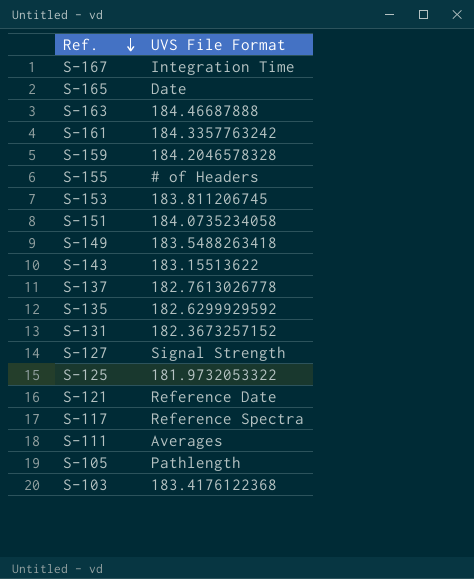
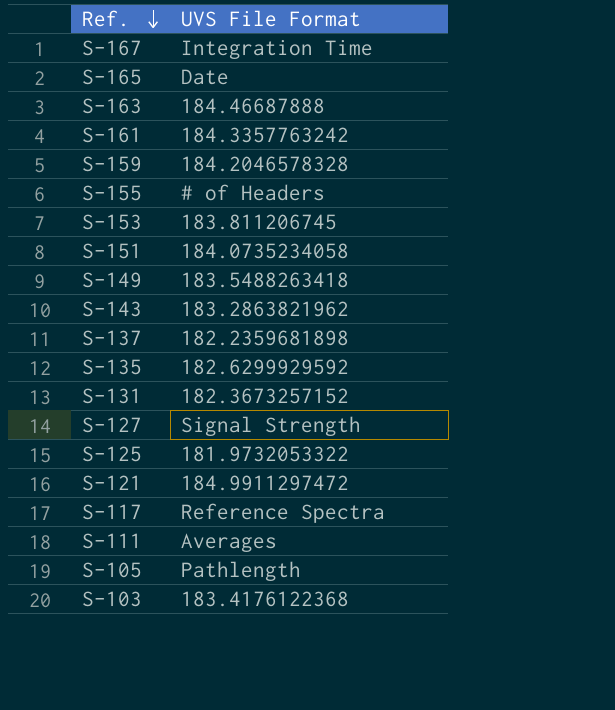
S-143 | UVS File Format: 183.15513622 -> 183.2863821962
S-137 | UVS File Format: 182.7613026778 -> 182.2359681898
S-121 | UVS File Format: Reference Date -> 184.9911297472

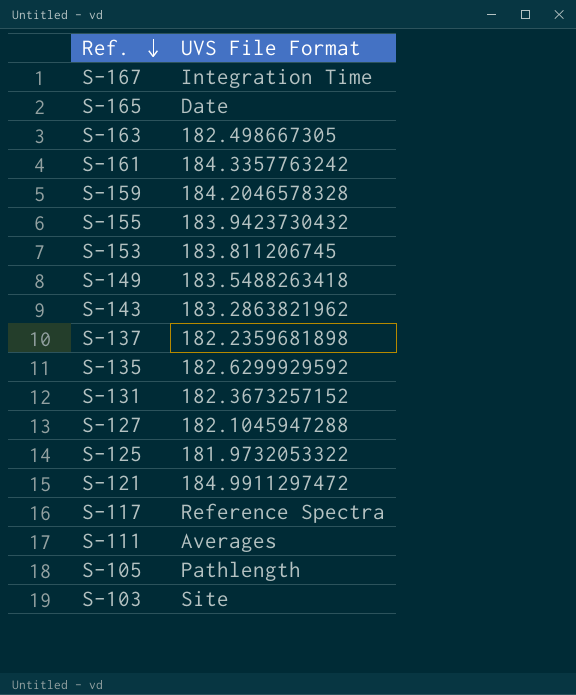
row S-151: 184.0735234058 -> none
S-163 | UVS File Format: 184.46687888 -> 182.498667305
S-155 | UVS File Format: # of Headers -> 183.9423730432
S-127 | UVS File Format: Signal Strength -> 182.1045947288
S-103 | UVS File Format: 183.4176122368 -> Site

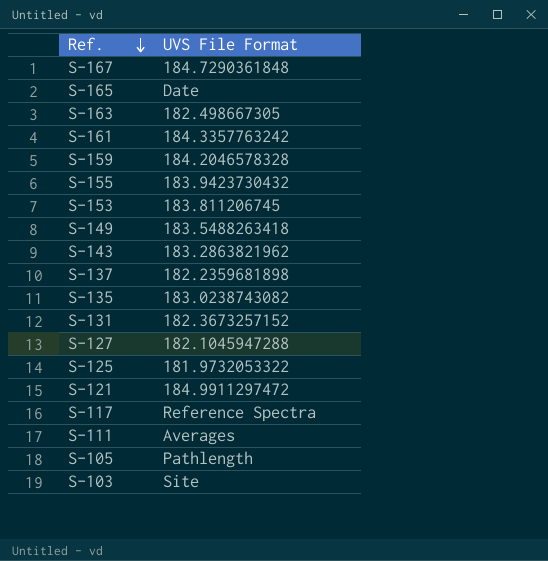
S-167 | UVS File Format: Integration Time -> 184.7290361848
S-135 | UVS File Format: 182.6299929592 -> 183.0238743082

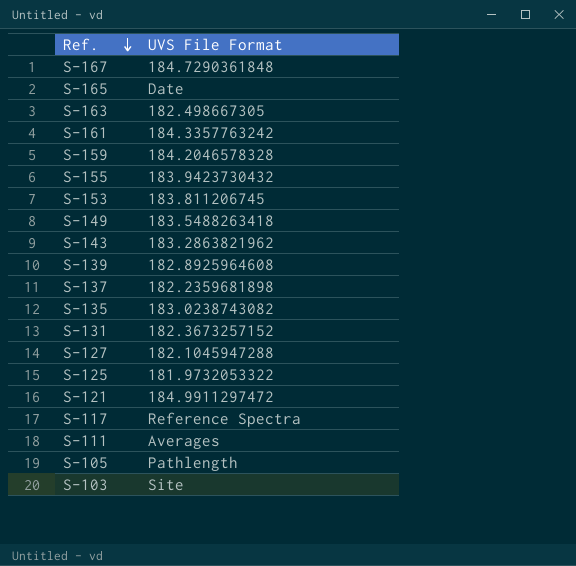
row S-139: none -> 182.8925964608

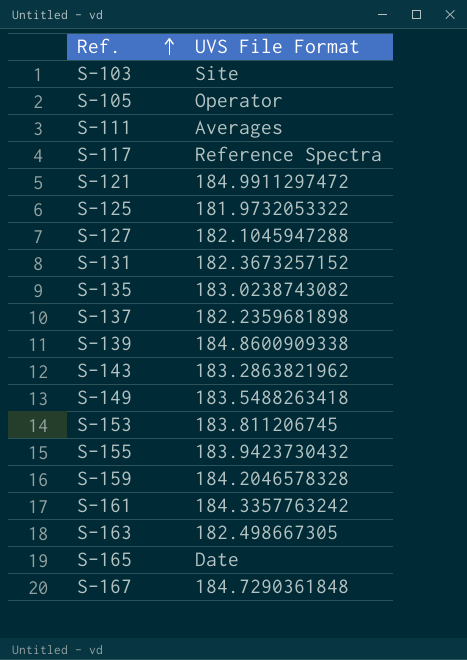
row order: Ref. descending -> Ref. ascending
S-105 | UVS File Format: Pathlength -> Operator
S-139 | UVS File Format: 182.8925964608 -> 184.8600909338

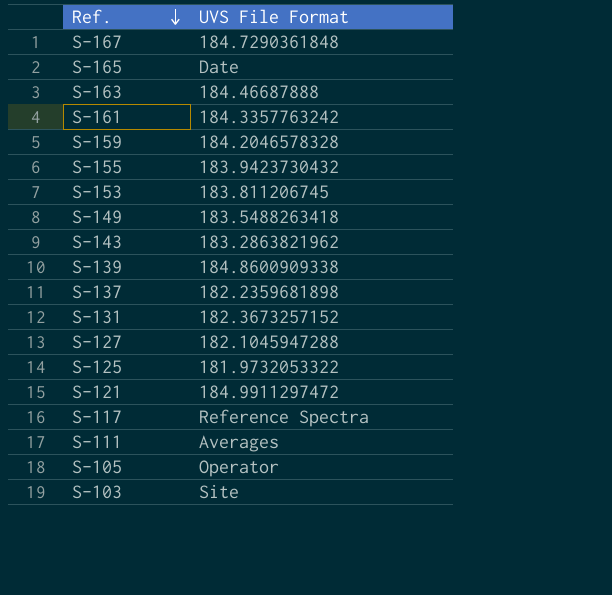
row order: Ref. ascending -> Ref. descending
row S-135: 183.0238743082 -> none
S-163 | UVS File Format: 182.498667305 -> 184.46687888

